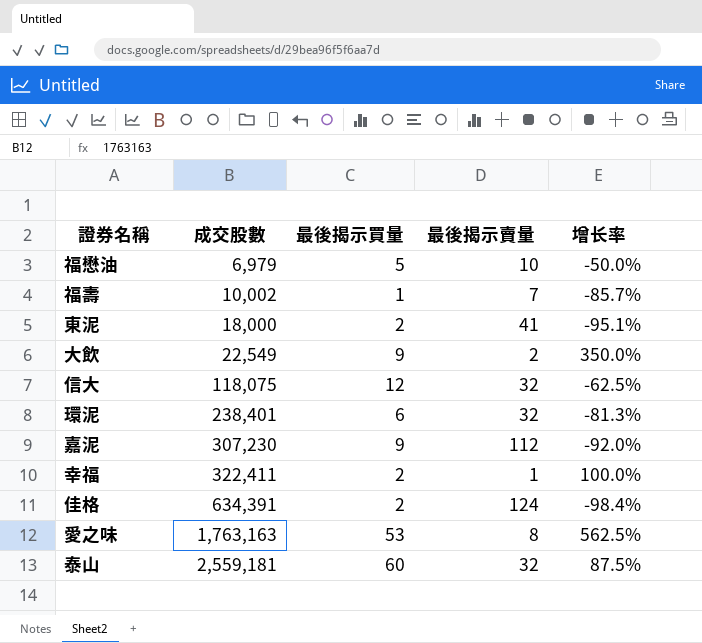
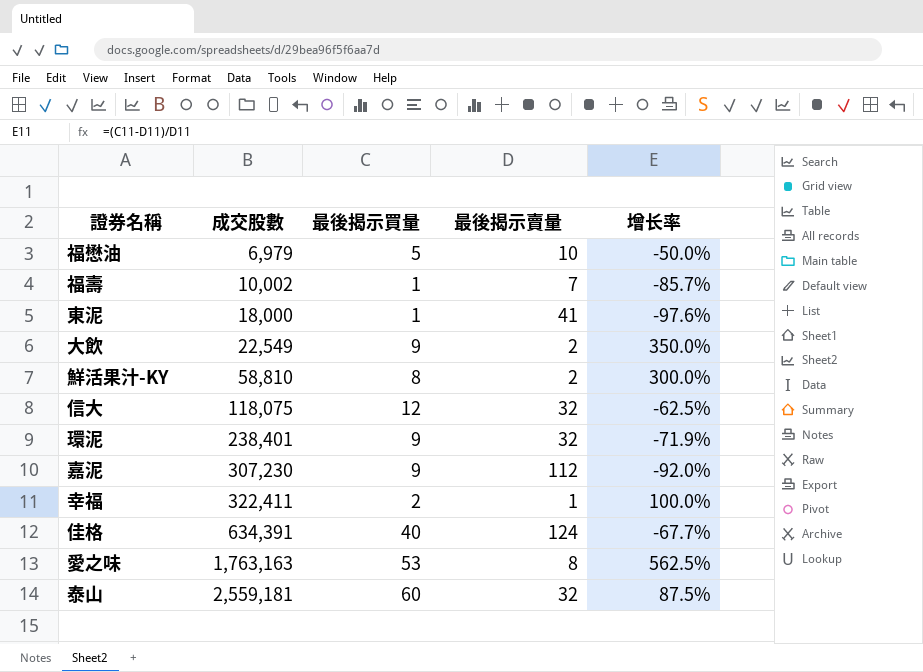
東泥 | 最後揭示買量: 2 -> 1
東泥 | 增长率: -95.1% -> -97.6%
row 鮮活果汁-KY: none -> 58,810 | 8 | 2 | 300.0%
環泥 | 最後揭示買量: 6 -> 9
環泥 | 增长率: -81.3% -> -71.9%
佳格 | 最後揭示買量: 2 -> 40
佳格 | 增长率: -98.4% -> -67.7%

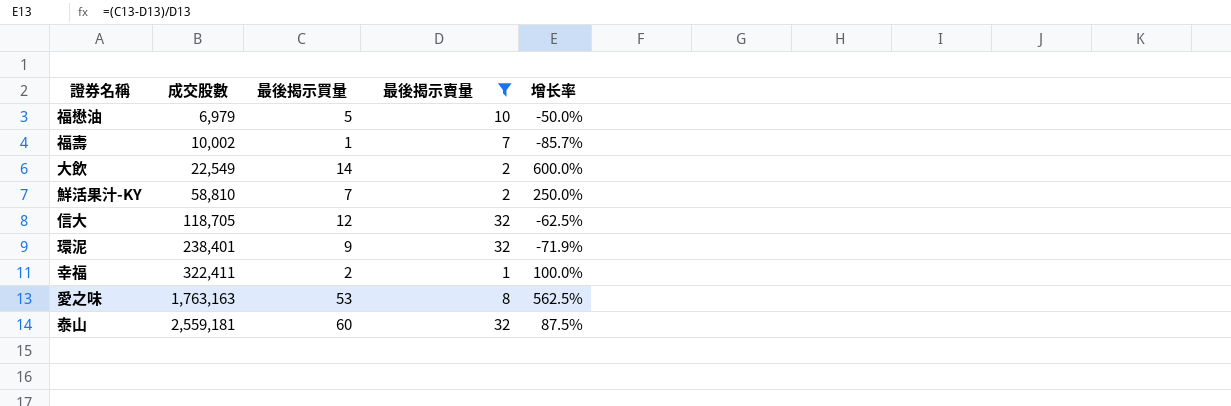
filter: none -> 最後揭示賣量 <= 32
大飲 | 最後揭示買量: 9 -> 14
大飲 | 增长率: 350.0% -> 600.0%
鮮活果汁-KY | 最後揭示買量: 8 -> 7
鮮活果汁-KY | 增长率: 300.0% -> 250.0%
信大 | 成交股數: 118,075 -> 118,705

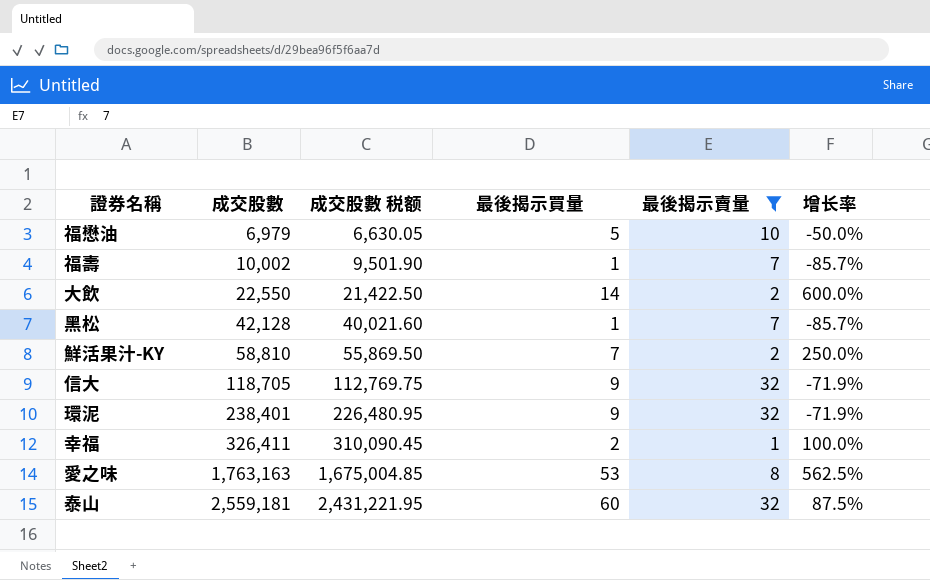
column 成交股數 税额 | formula: none -> [成交股數] * 0.95
大飲 | 成交股數: 22,549 -> 22,550
row 黑松: none -> 42,128 | 40,021.60 | 1 | 7 | -85.7%
信大 | 最後揭示買量: 12 -> 9
信大 | 增长率: -62.5% -> -71.9%
幸福 | 成交股數: 322,411 -> 326,411

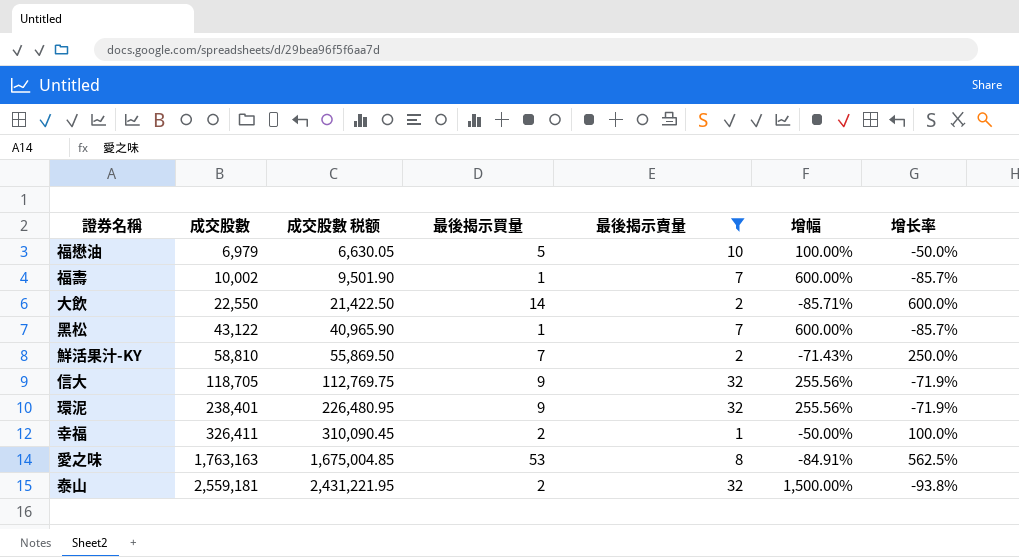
column 增幅 | formula: none -> ([最後揭示賣量] - [最後揭示買量]) / [最後揭示買量]
黑松 | 成交股數: 42,128 -> 43,122
黑松 | 成交股數 税额: 40,021.60 -> 40,965.90
泰山 | 最後揭示買量: 60 -> 2
泰山 | 增长率: 87.5% -> -93.8%

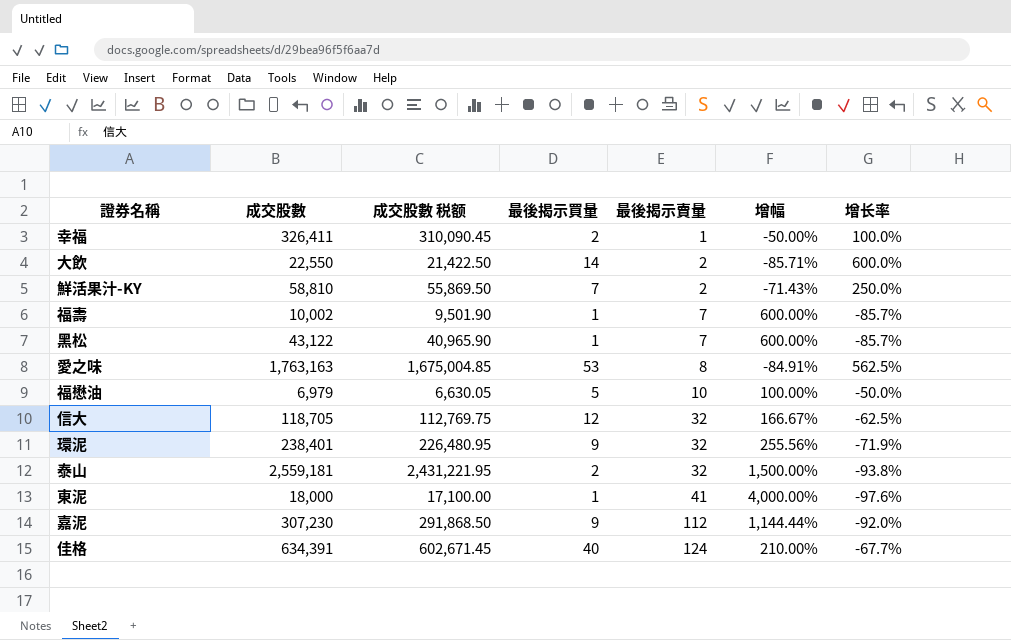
filter: 最後揭示賣量 <= 32 -> none
row order: 成交股數 ascending -> 最後揭示賣量 ascending
信大 | 最後揭示買量: 9 -> 12
信大 | 增幅: 255.56% -> 166.67%
信大 | 增长率: -71.9% -> -62.5%

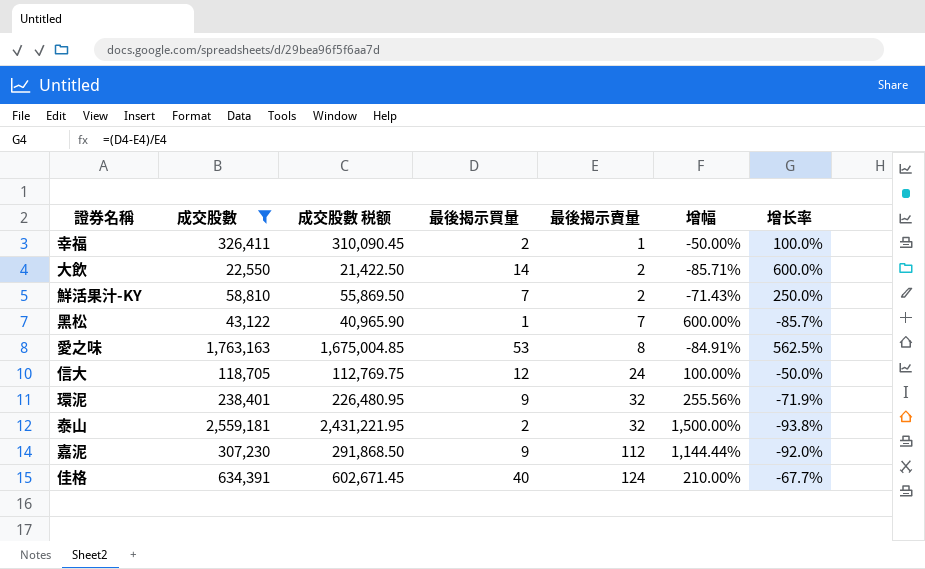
filter: none -> 成交股數 >= 22,550
信大 | 最後揭示賣量: 32 -> 24
信大 | 增幅: 166.67% -> 100.00%
信大 | 增长率: -62.5% -> -50.0%

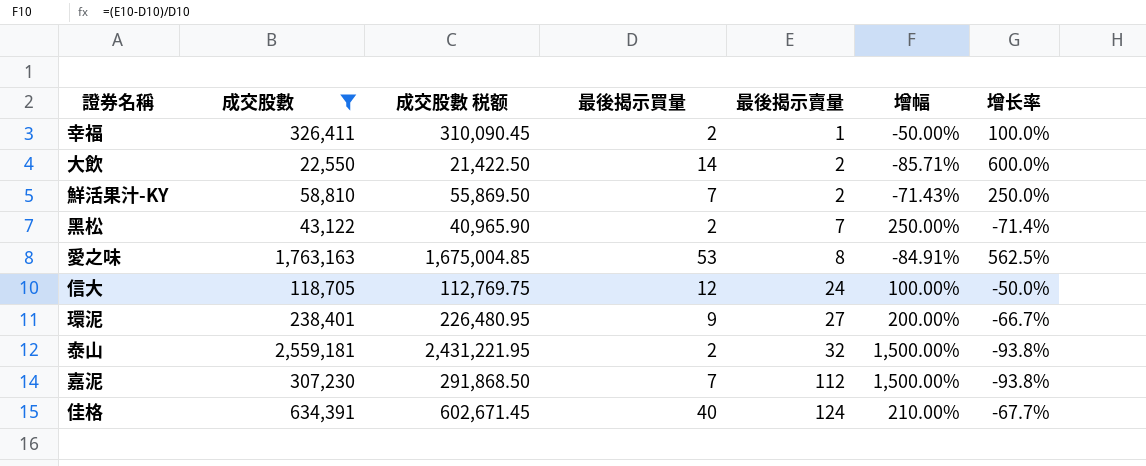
黑松 | 最後揭示買量: 1 -> 2
黑松 | 增幅: 600.00% -> 250.00%
黑松 | 增长率: -85.7% -> -71.4%
環泥 | 最後揭示賣量: 32 -> 27
環泥 | 增幅: 255.56% -> 200.00%
環泥 | 增长率: -71.9% -> -66.7%
嘉泥 | 最後揭示買量: 9 -> 7
嘉泥 | 增幅: 1,144.44% -> 1,500.00%
嘉泥 | 增长率: -92.0% -> -93.8%

